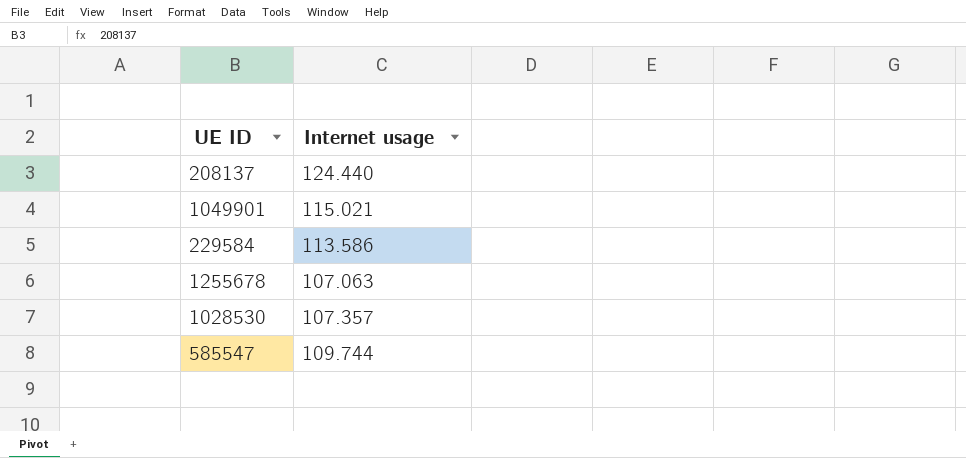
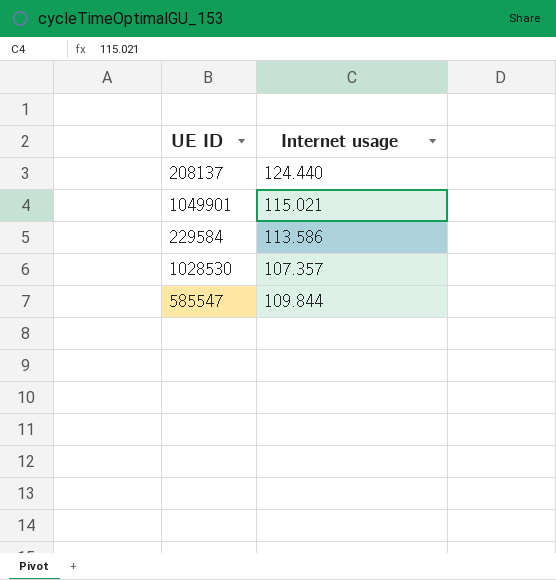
row 1255678: 107.063 -> none
585547 | Internet usage: 109.744 -> 109.844

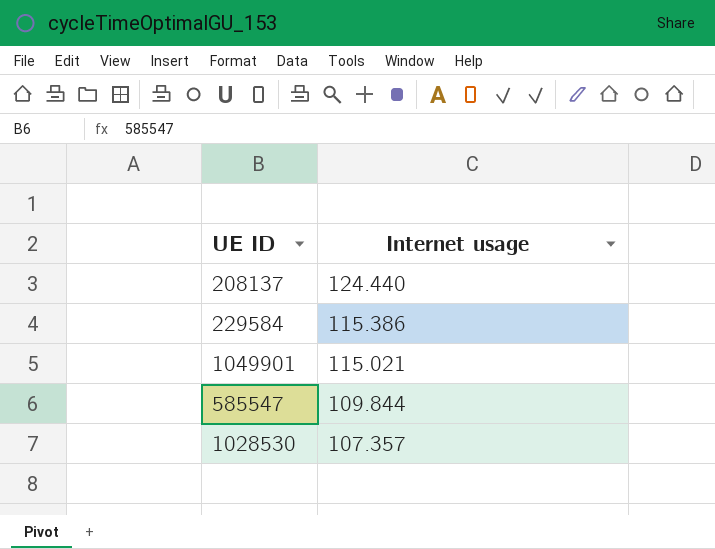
row order: none -> Internet usage descending
229584 | Internet usage: 113.586 -> 115.386

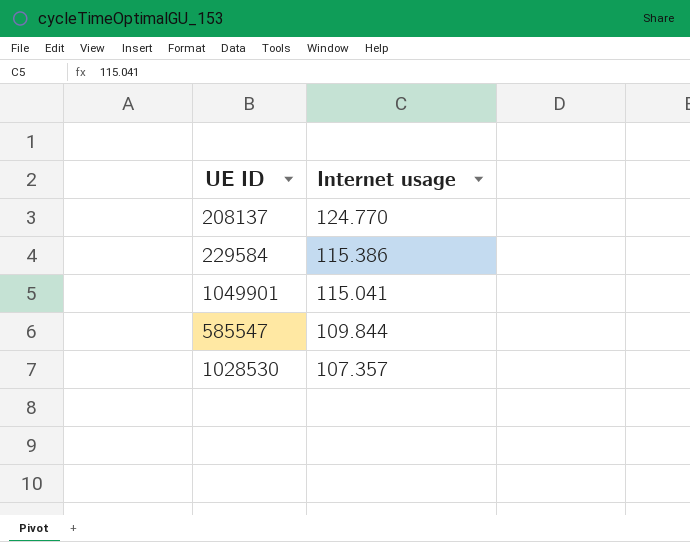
208137 | Internet usage: 124.440 -> 124.770
1049901 | Internet usage: 115.021 -> 115.041

